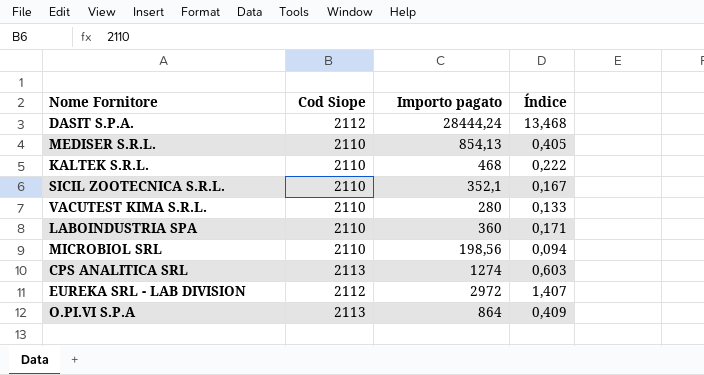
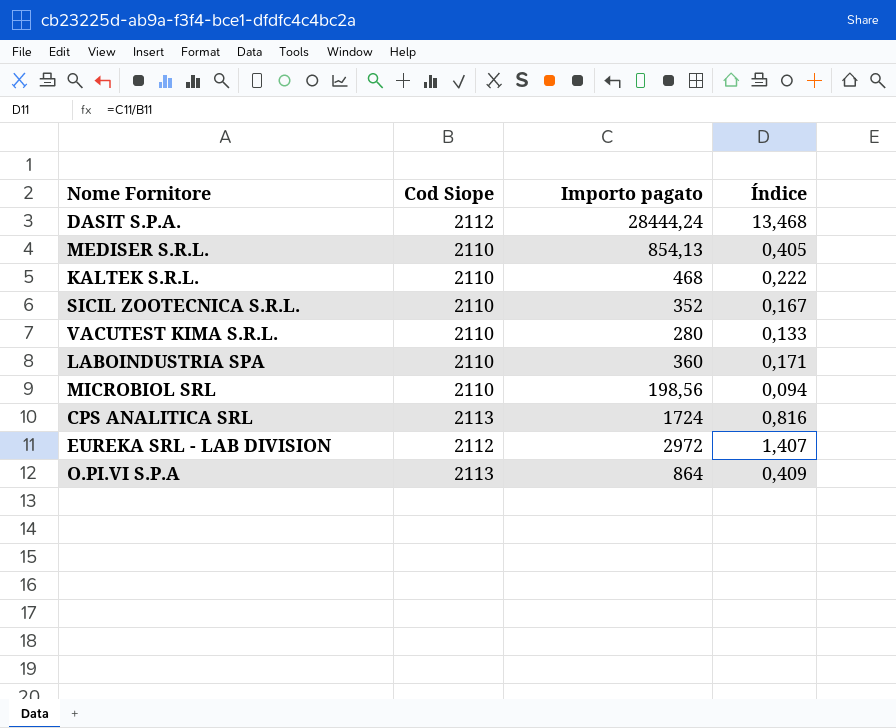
SICIL ZOOTECNICA S.R.L. | Importo pagato: 352,1 -> 352
CPS ANALITICA SRL | Importo pagato: 1274 -> 1724
CPS ANALITICA SRL | Índice: 0,603 -> 0,816

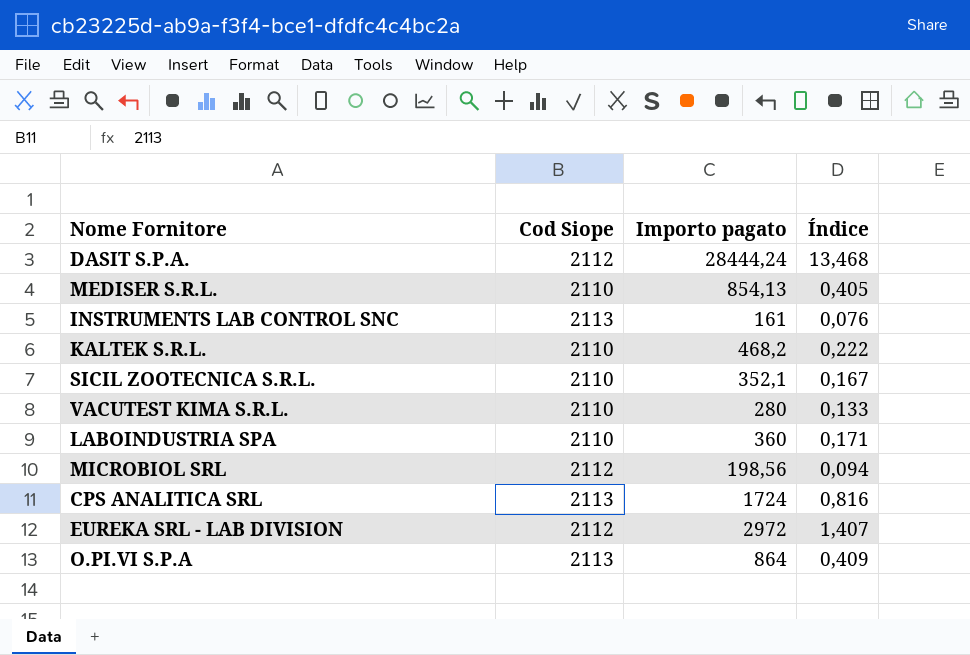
row INSTRUMENTS LAB CONTROL SNC: none -> 2113 | 161 | 0,076
KALTEK S.R.L. | Importo pagato: 468 -> 468,2
SICIL ZOOTECNICA S.R.L. | Importo pagato: 352 -> 352,1
MICROBIOL SRL | Cod Siope: 2110 -> 2112

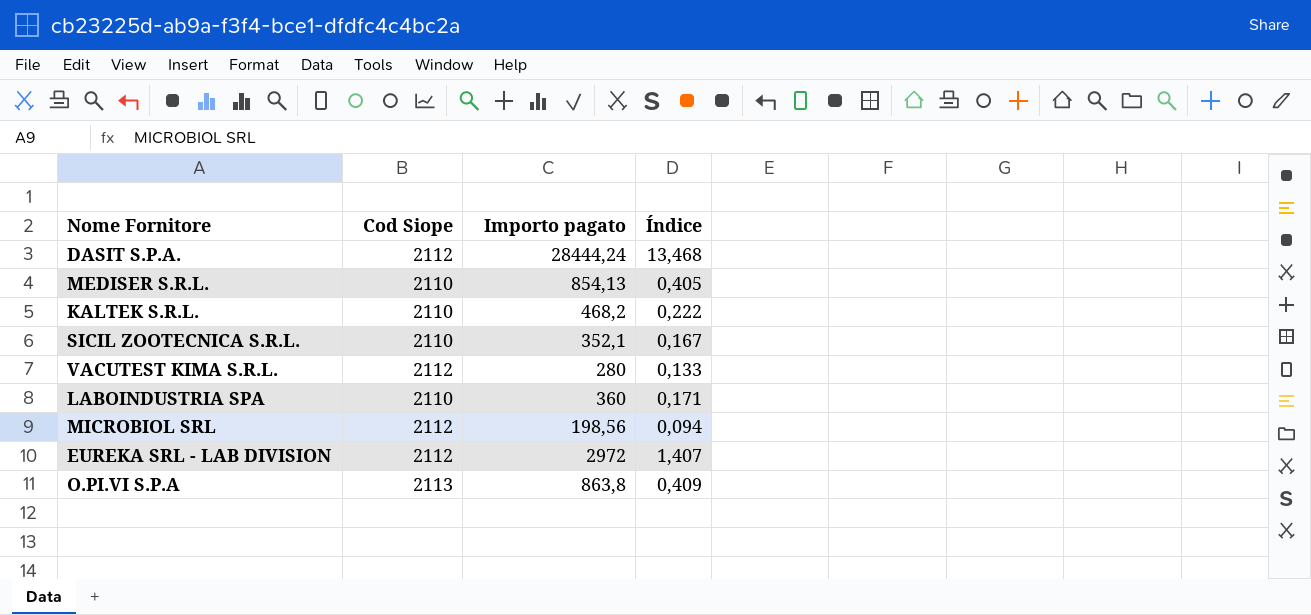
row INSTRUMENTS LAB CONTROL SNC: 2113 | 161 | 0,076 -> none
row CPS ANALITICA SRL: 2113 | 1724 | 0,816 -> none
VACUTEST KIMA S.R.L. | Cod Siope: 2110 -> 2112
O.PI.VI S.P.A | Importo pagato: 864 -> 863,8

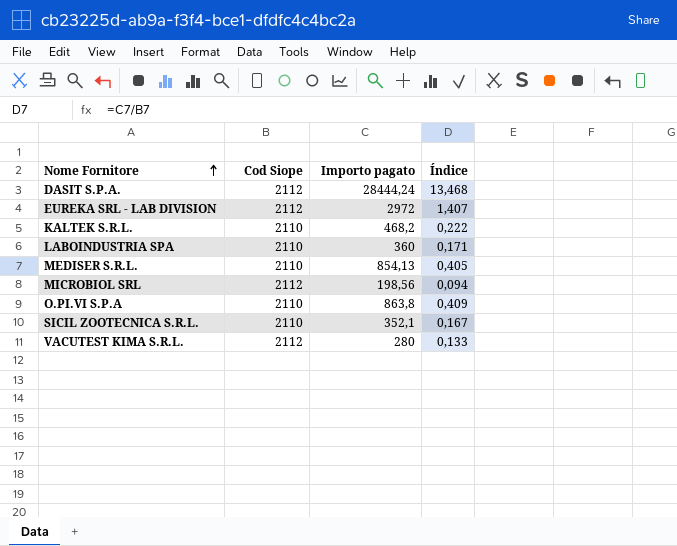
row order: none -> Nome Fornitore ascending
O.PI.VI S.P.A | Cod Siope: 2113 -> 2110

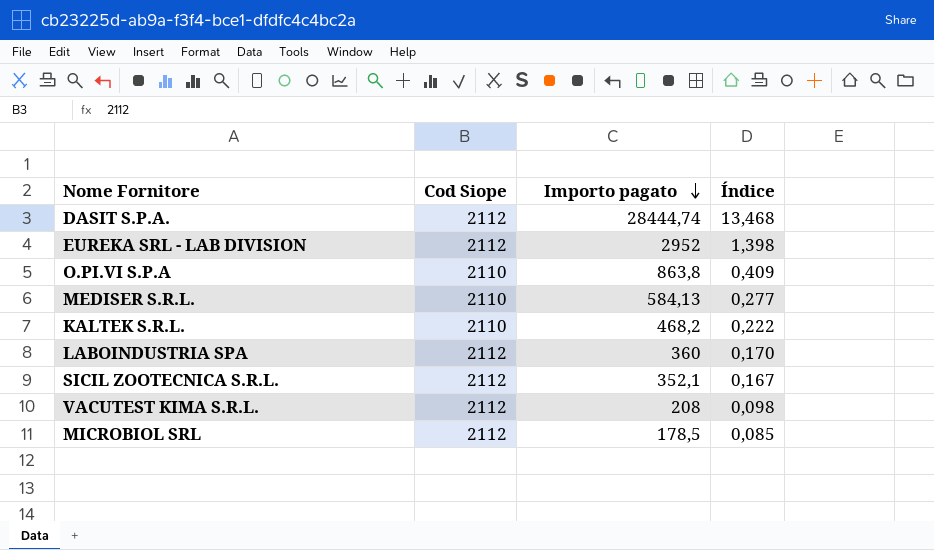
row order: Nome Fornitore ascending -> Importo pagato descending
DASIT S.P.A. | Importo pagato: 28444,24 -> 28444,74
EUREKA SRL - LAB DIVISION | Importo pagato: 2972 -> 2952
EUREKA SRL - LAB DIVISION | Índice: 1,407 -> 1,398
MEDISER S.R.L. | Importo pagato: 854,13 -> 584,13
MEDISER S.R.L. | Índice: 0,405 -> 0,277
LABOINDUSTRIA SPA | Cod Siope: 2110 -> 2112
LABOINDUSTRIA SPA | Índice: 0,171 -> 0,170
SICIL ZOOTECNICA S.R.L. | Cod Siope: 2110 -> 2112
VACUTEST KIMA S.R.L. | Importo pagato: 280 -> 208
VACUTEST KIMA S.R.L. | Índice: 0,133 -> 0,098
MICROBIOL SRL | Importo pagato: 198,56 -> 178,5
MICROBIOL SRL | Índice: 0,094 -> 0,085

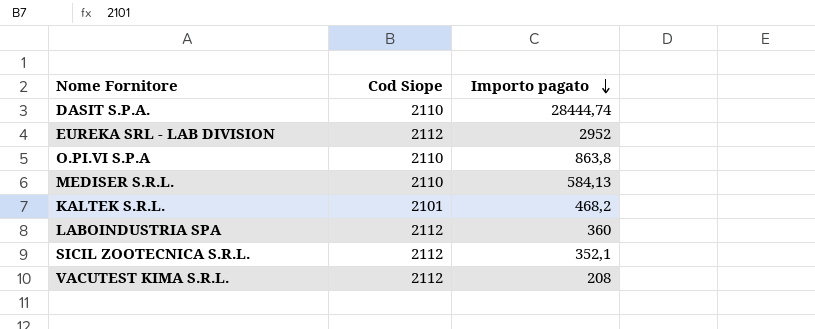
column Índice | formula: [Importo pagato] / [Cod Siope] -> none
row MICROBIOL SRL: 2112 | 178,5 | 0,085 -> none
DASIT S.P.A. | Cod Siope: 2112 -> 2110
KALTEK S.R.L. | Cod Siope: 2110 -> 2101

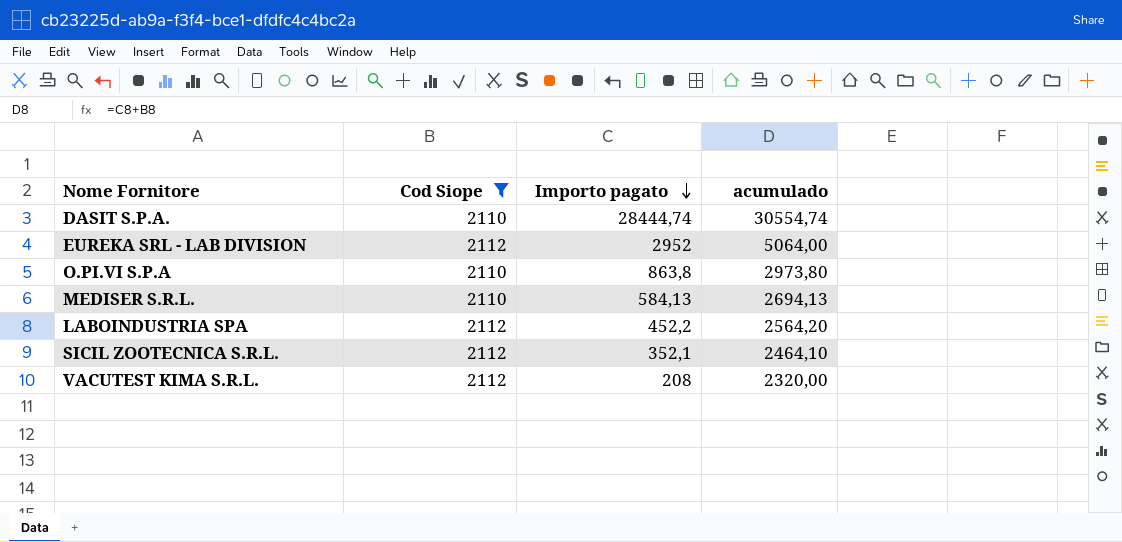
filter: none -> Cod Siope != 2101
column acumulado | formula: none -> [Cod Siope] + [Importo pagato]
LABOINDUSTRIA SPA | Importo pagato: 360 -> 452,2

